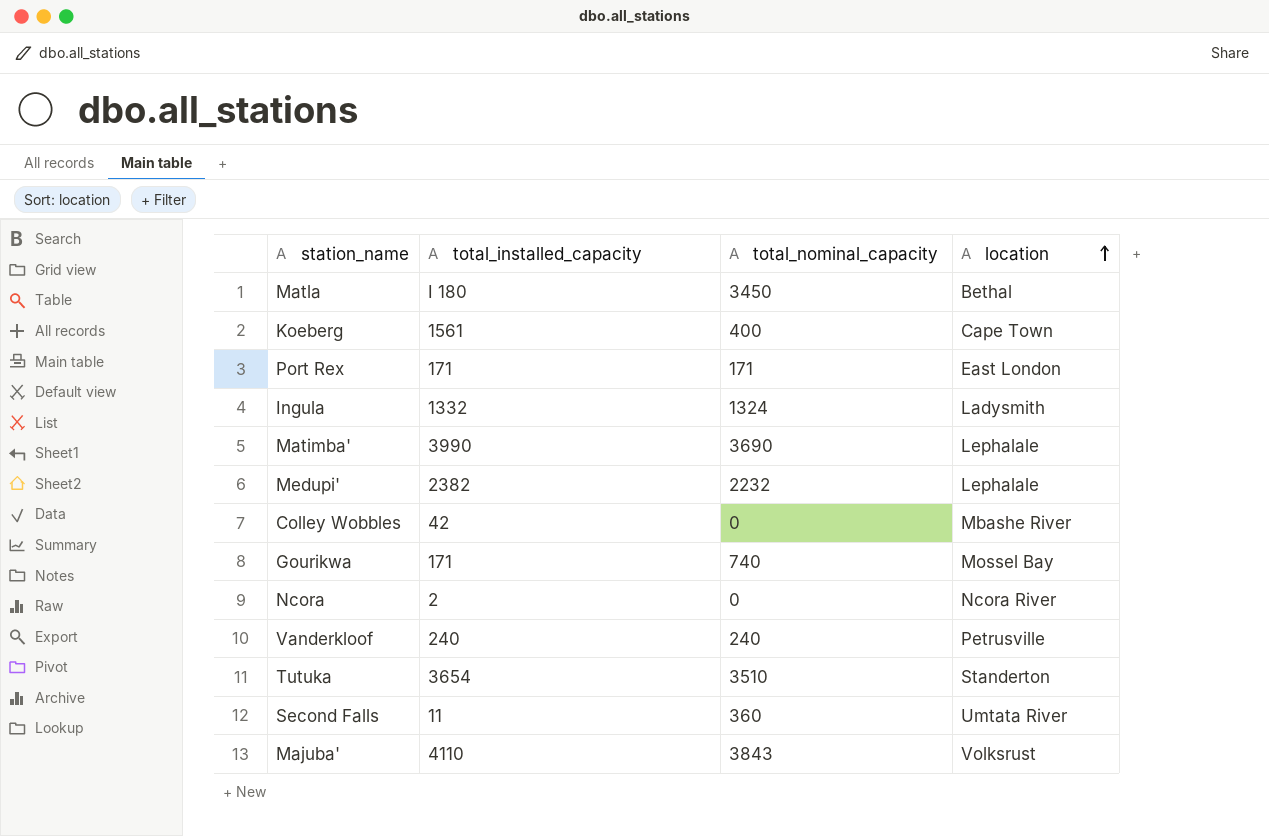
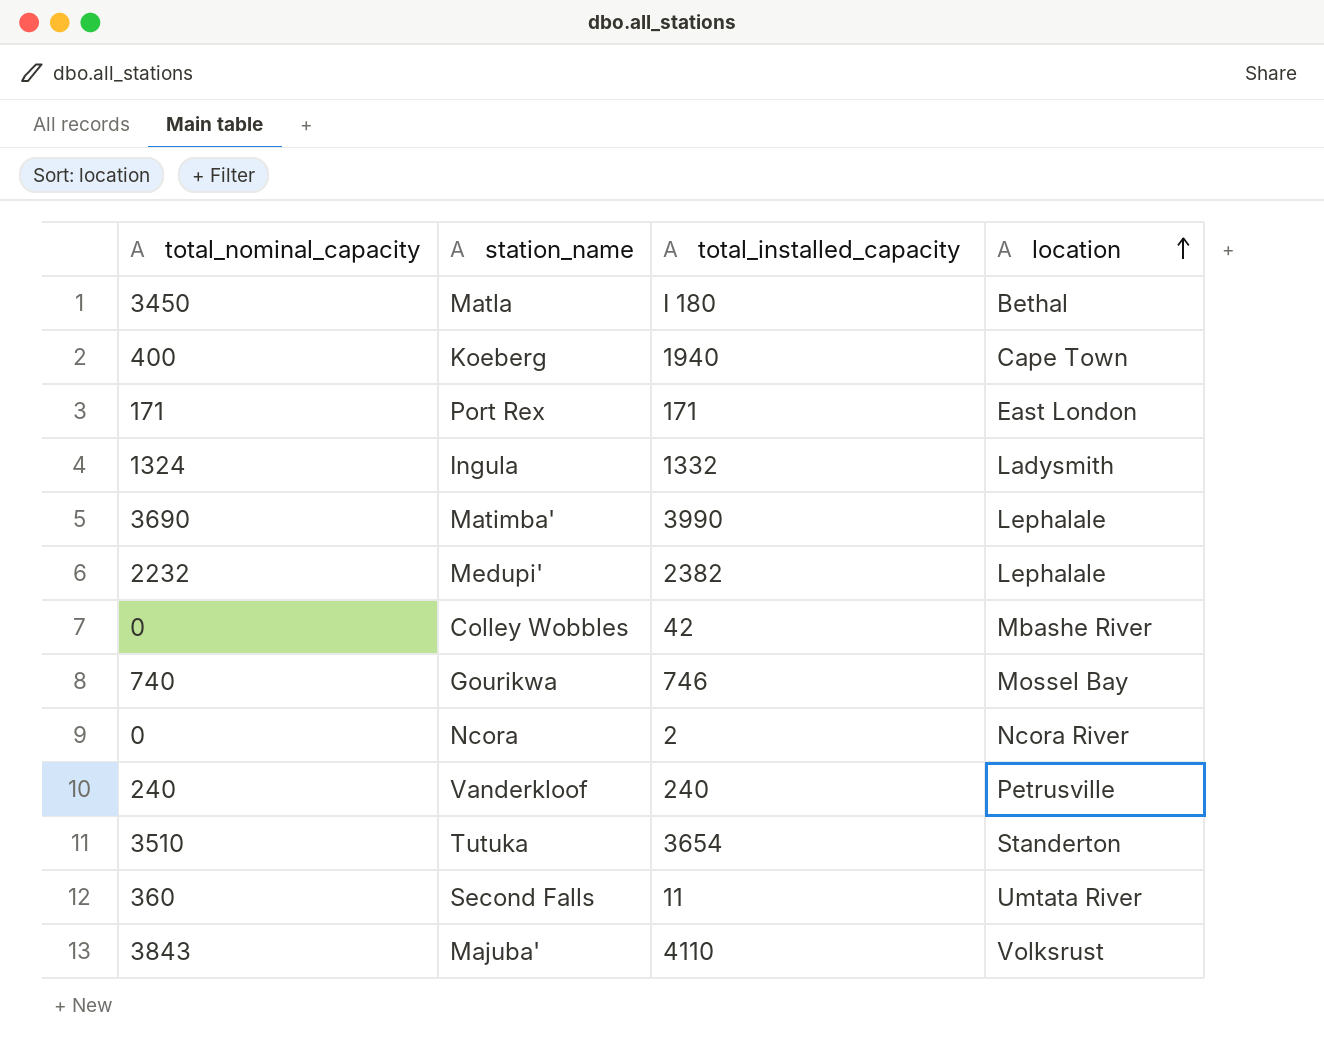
column total_nominal_capacity | position: 3 -> 1
Koeberg | total_installed_capacity: 1561 -> 1940
Gourikwa | total_installed_capacity: 171 -> 746

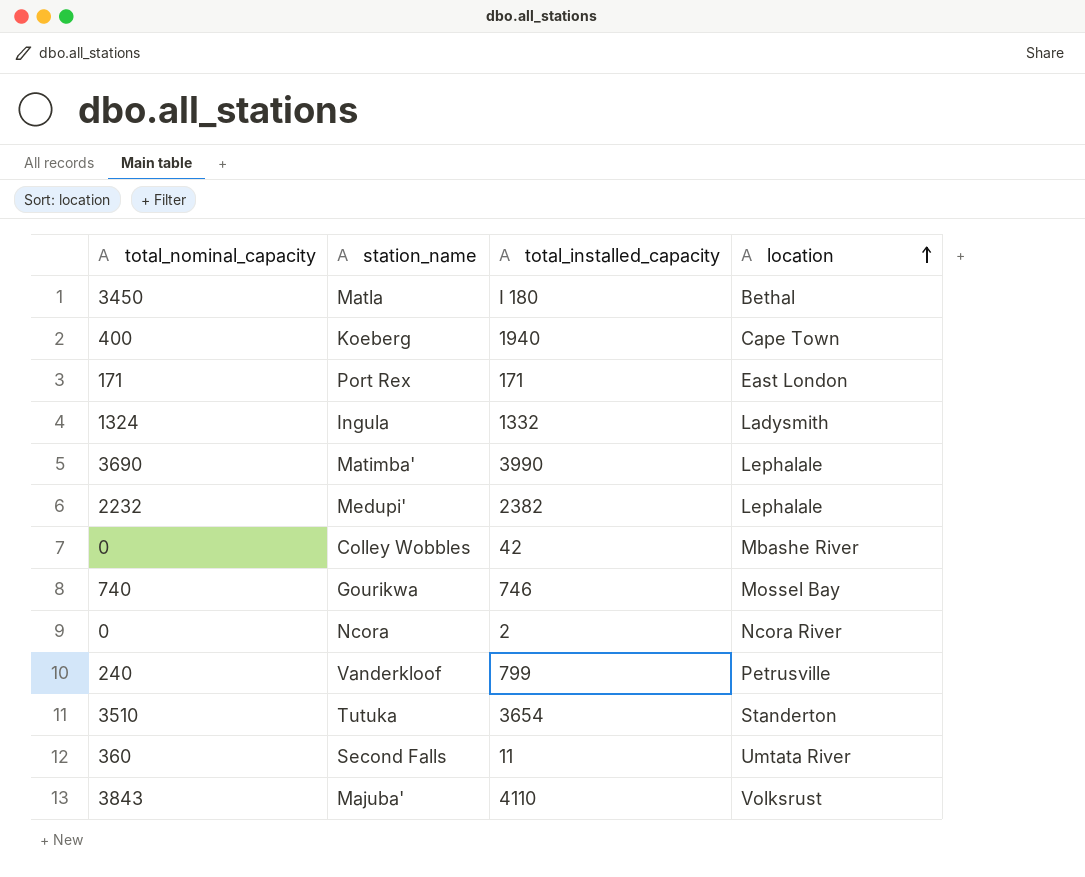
Vanderkloof | total_installed_capacity: 240 -> 799

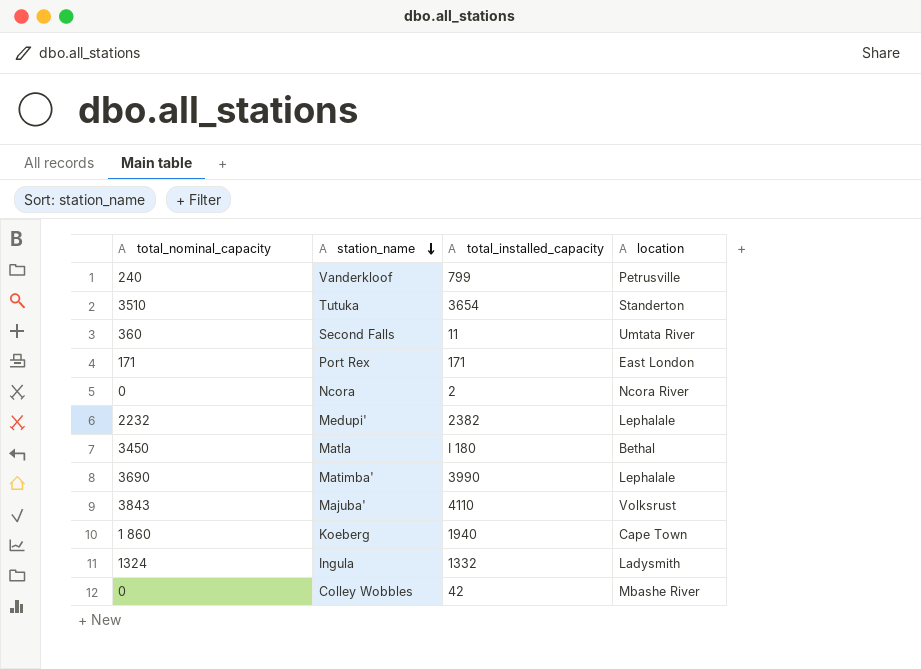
row order: location ascending -> station_name descending
row Gourikwa: 740 | 746 | Mossel Bay -> none
Koeberg | total_nominal_capacity: 400 -> 1 860

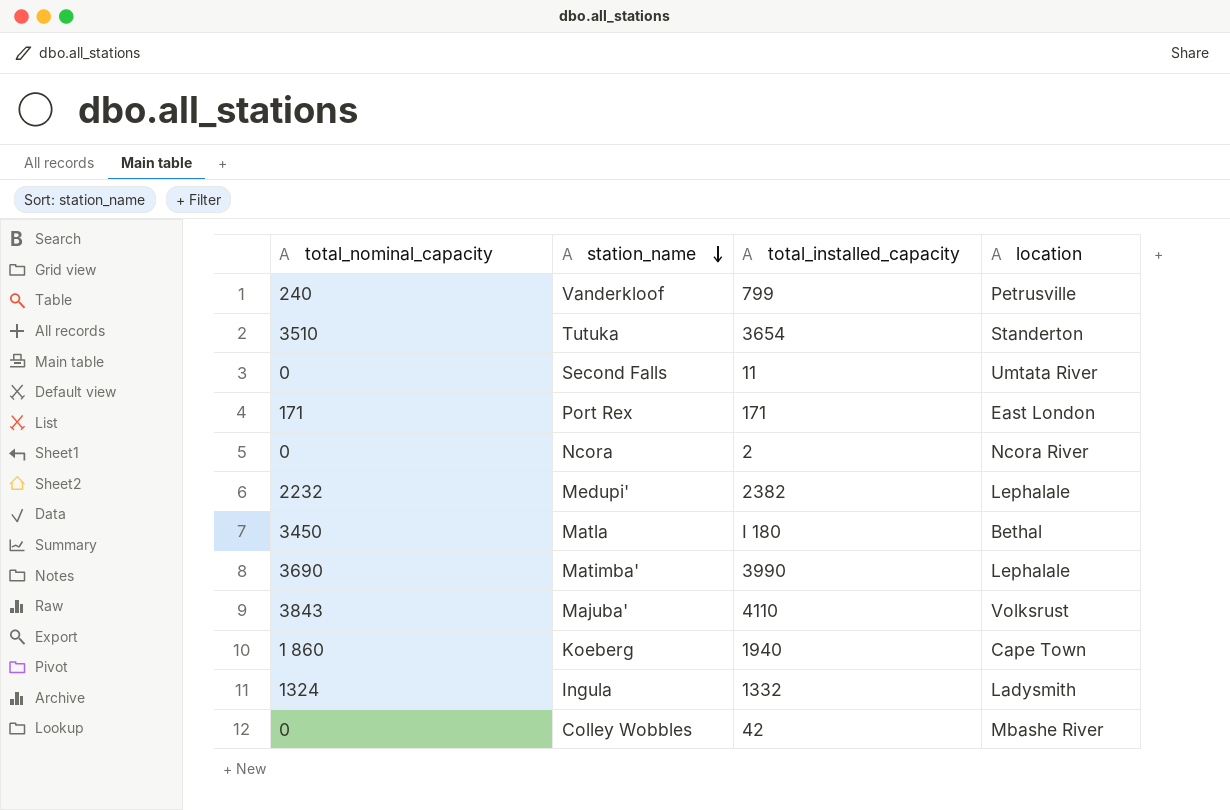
Second Falls | total_nominal_capacity: 360 -> 0

